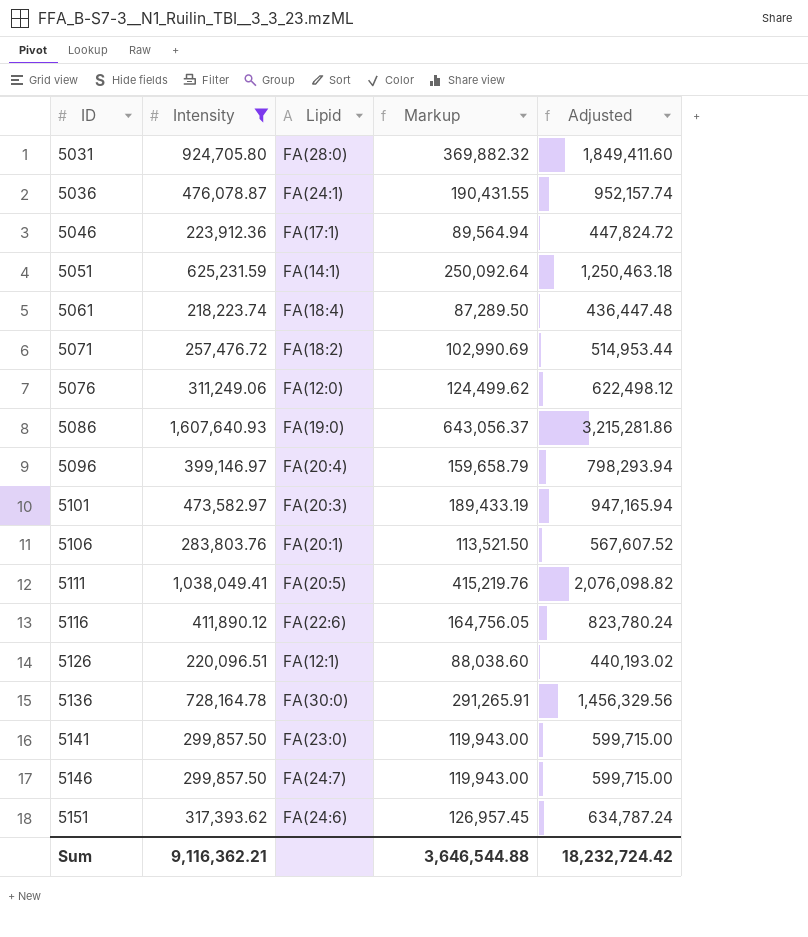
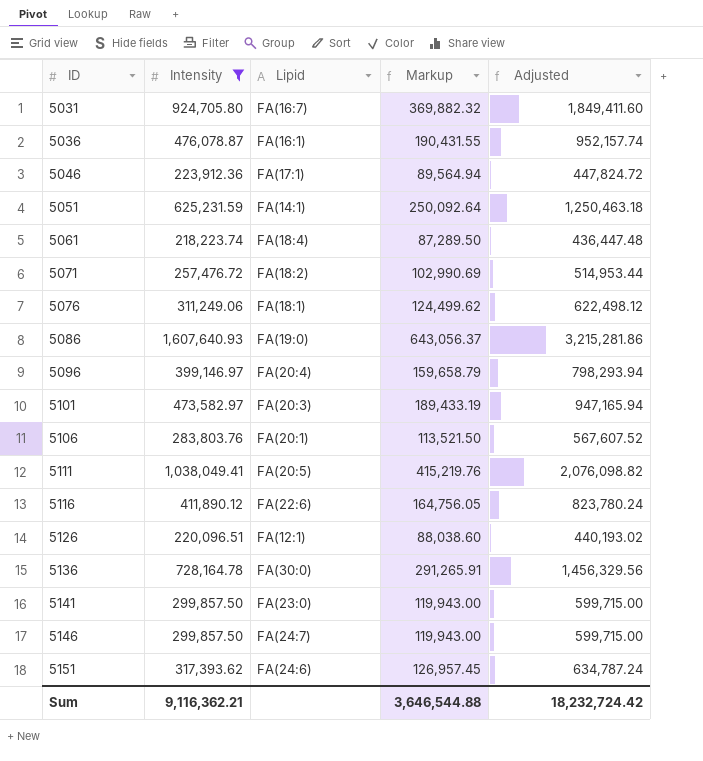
5031 | Lipid: FA(28:0) -> FA(16:7)
5036 | Lipid: FA(24:1) -> FA(16:1)
5076 | Lipid: FA(12:0) -> FA(18:1)

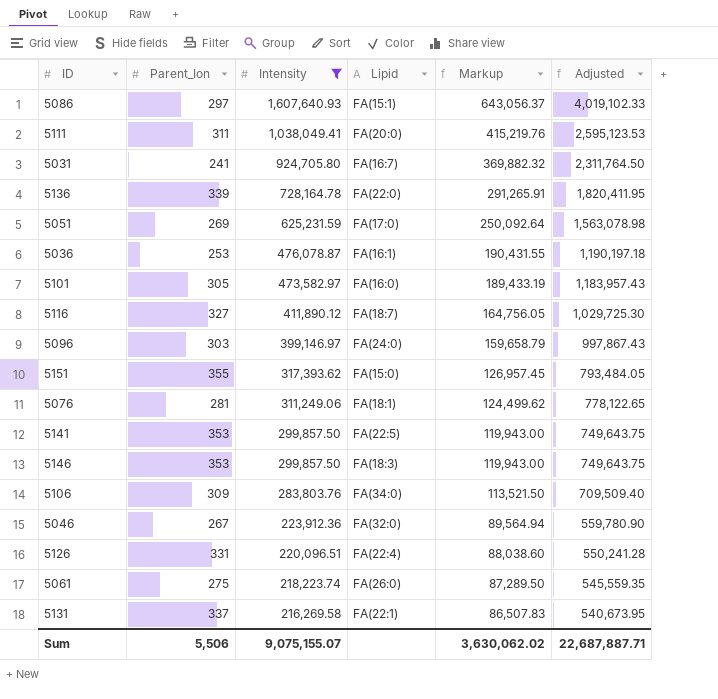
row order: ID ascending -> Intensity descending
column Parent_Ion | position: none -> 2
column Adjusted | formula: [Intensity] * 2 -> [Intensity] * 2.5
row 5071: 257,476.72 | FA(18:2) | 102,990.69 | 514,953.44 -> none
5086 | Lipid: FA(19:0) -> FA(15:1)
5111 | Lipid: FA(20:5) -> FA(20:0)
5136 | Lipid: FA(30:0) -> FA(22:0)
5051 | Lipid: FA(14:1) -> FA(17:0)
5101 | Lipid: FA(20:3) -> FA(16:0)
5116 | Lipid: FA(22:6) -> FA(18:7)
5096 | Lipid: FA(20:4) -> FA(24:0)
5151 | Lipid: FA(24:6) -> FA(15:0)
5141 | Lipid: FA(23:0) -> FA(22:5)
5146 | Lipid: FA(24:7) -> FA(18:3)
5106 | Lipid: FA(20:1) -> FA(34:0)
5046 | Lipid: FA(17:1) -> FA(32:0)
5126 | Lipid: FA(12:1) -> FA(22:4)
5061 | Lipid: FA(18:4) -> FA(26:0)
row 5131: none -> 337 | 216,269.58 | FA(22:1) | 86,507.83 | 540,673.95
Sum | Intensity: 9,116,362.21 -> 9,075,155.07
Sum | Markup: 3,646,544.88 -> 3,630,062.02
Sum | Adjusted: 18,232,724.42 -> 22,687,887.71

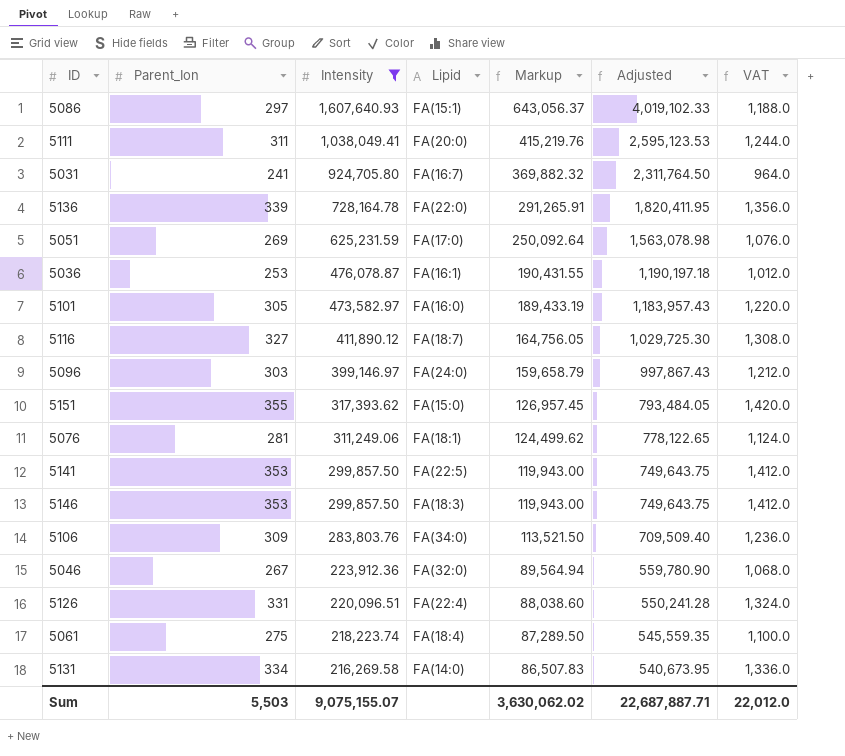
column VAT | formula: none -> [Parent_Ion] * 4
5061 | Lipid: FA(26:0) -> FA(18:4)
5131 | Parent_Ion: 337 -> 334
5131 | Lipid: FA(22:1) -> FA(14:0)
Sum | Parent_Ion: 5,506 -> 5,503

